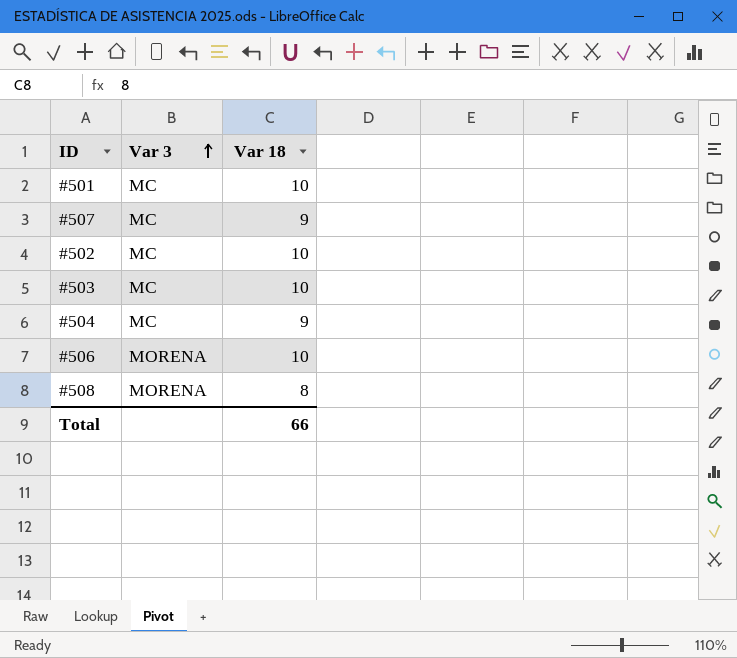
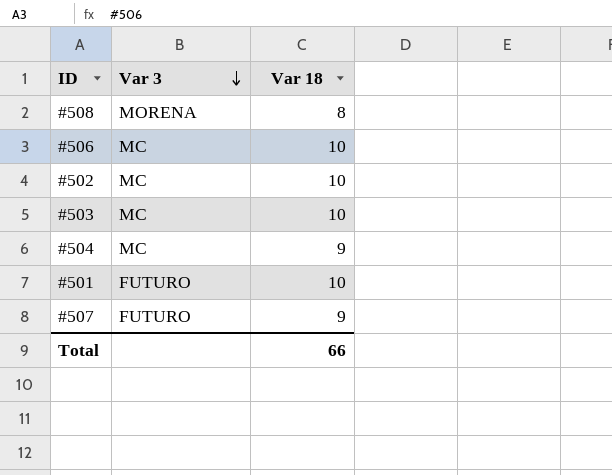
row order: Var 3 ascending -> Var 3 descending
#506 | Var 3: MORENA -> MC
#501 | Var 3: MC -> FUTURO
#507 | Var 3: MC -> FUTURO

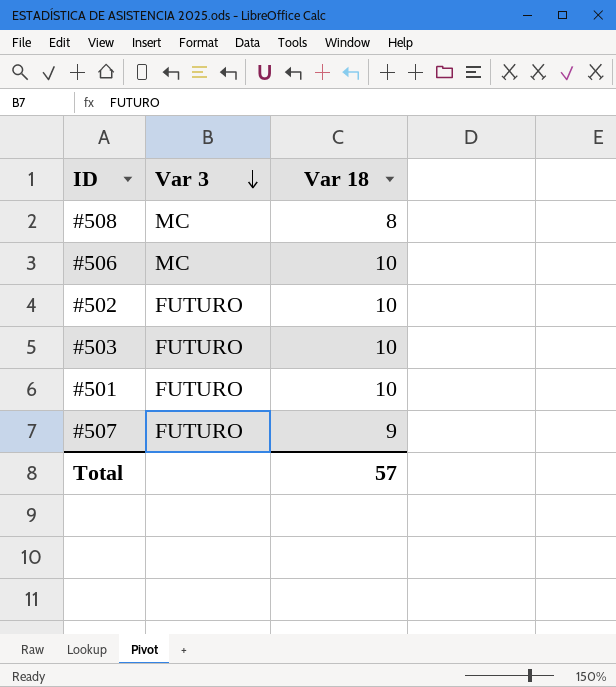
row #504: MC | 9 -> none
#508 | Var 3: MORENA -> MC
#502 | Var 3: MC -> FUTURO
#503 | Var 3: MC -> FUTURO
Total | Var 18: 66 -> 57

